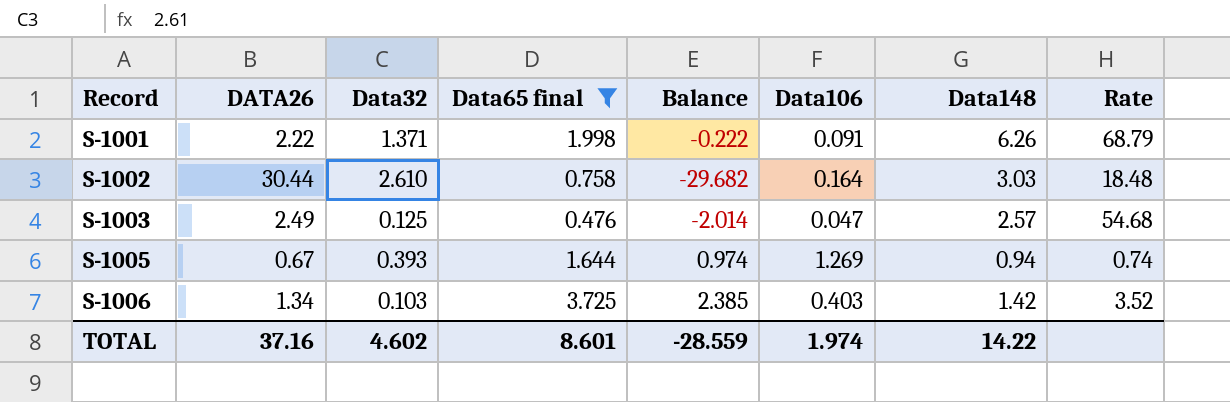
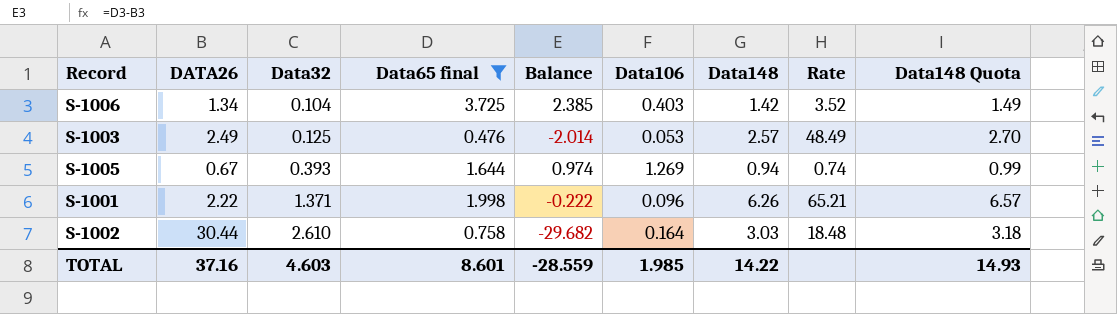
row order: Record ascending -> Data32 ascending
column Data148 Quota | formula: none -> [Data148] * 1.05
S-1006 | Data32: 0.103 -> 0.104
S-1003 | Data106: 0.047 -> 0.053
S-1003 | Rate: 54.68 -> 48.49
S-1001 | Data106: 0.091 -> 0.096
S-1001 | Rate: 68.79 -> 65.21
TOTAL | Data32: 4.602 -> 4.603
TOTAL | Data106: 1.974 -> 1.985

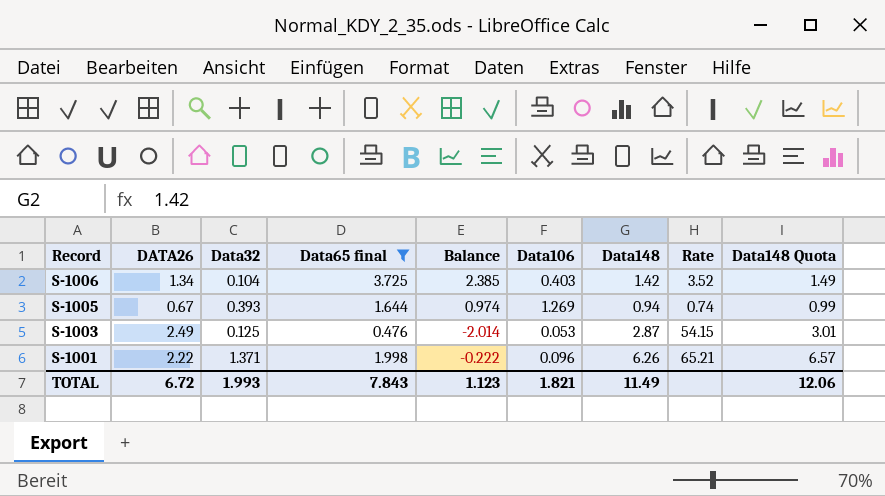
row order: Data32 ascending -> Record descending
row S-1002: 30.44 | 2.610 | 0.758 | -29.682 | 0.164 | 3.03 | 18.48 | 3.18 -> none
S-1003 | Data148: 2.57 -> 2.87
S-1003 | Rate: 48.49 -> 54.15
S-1003 | Data148 Quota: 2.70 -> 3.01
TOTAL | DATA26: 37.16 -> 6.72
TOTAL | Data32: 4.603 -> 1.993
TOTAL | Data65 final: 8.601 -> 7.843
TOTAL | Balance: -28.559 -> 1.123
TOTAL | Data106: 1.985 -> 1.821
TOTAL | Data148: 14.22 -> 11.49
TOTAL | Data148 Quota: 14.93 -> 12.06

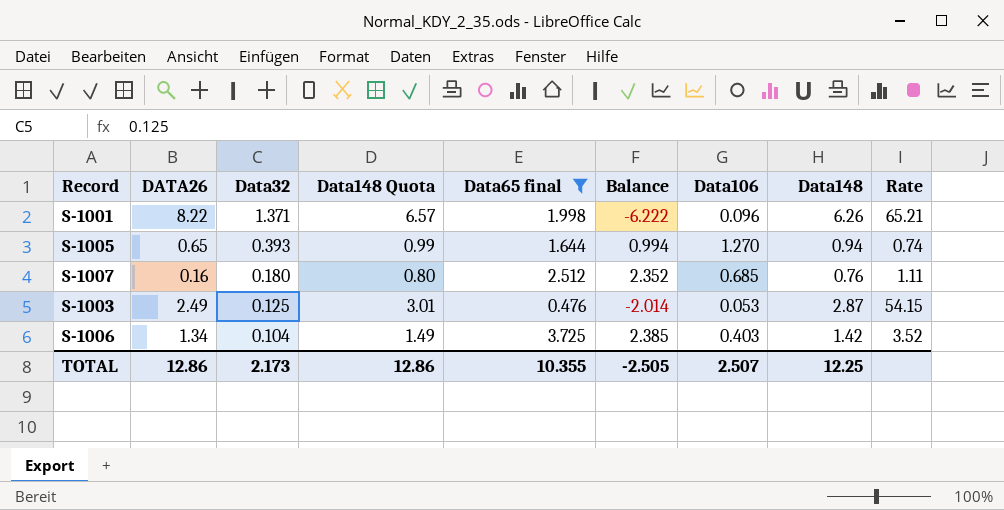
row order: Record descending -> Data32 descending
column Data148 Quota | position: 9 -> 4
S-1001 | DATA26: 2.22 -> 8.22
S-1001 | Balance: -0.222 -> -6.222
S-1005 | DATA26: 0.67 -> 0.65
S-1005 | Balance: 0.974 -> 0.994
S-1005 | Data106: 1.269 -> 1.270
row S-1007: none -> 0.16 | 0.180 | 0.80 | 2.512 | 2.352 | 0.685 | 0.76 | 1.11
TOTAL | DATA26: 6.72 -> 12.86
TOTAL | Data32: 1.993 -> 2.173
TOTAL | Data148 Quota: 12.06 -> 12.86
TOTAL | Data65 final: 7.843 -> 10.355
TOTAL | Balance: 1.123 -> -2.505
TOTAL | Data106: 1.821 -> 2.507
TOTAL | Data148: 11.49 -> 12.25

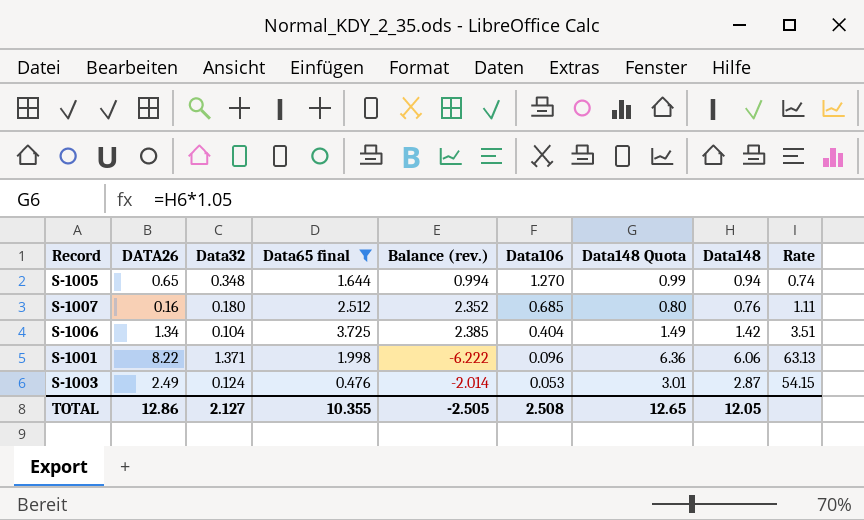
row order: Data32 descending -> Data106 descending
column name: Balance -> Balance (rev.)
column Data148 Quota | position: 4 -> 7
S-1005 | Data32: 0.393 -> 0.348
S-1006 | Data106: 0.403 -> 0.404
S-1006 | Rate: 3.52 -> 3.51
S-1001 | Data148 Quota: 6.57 -> 6.36
S-1001 | Data148: 6.26 -> 6.06
S-1001 | Rate: 65.21 -> 63.13
S-1003 | Data32: 0.125 -> 0.124
TOTAL | Data32: 2.173 -> 2.127
TOTAL | Data106: 2.507 -> 2.508
TOTAL | Data148 Quota: 12.86 -> 12.65
TOTAL | Data148: 12.25 -> 12.05

